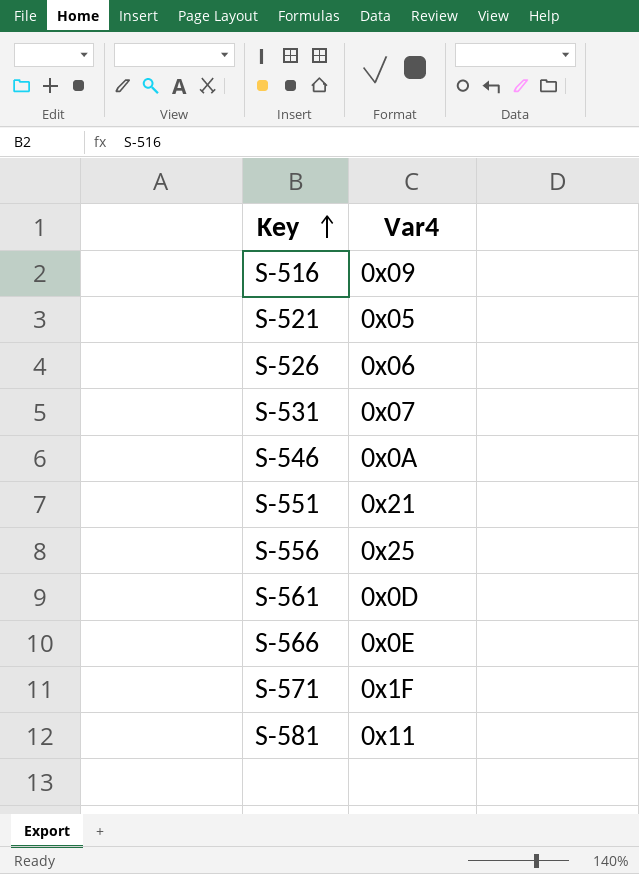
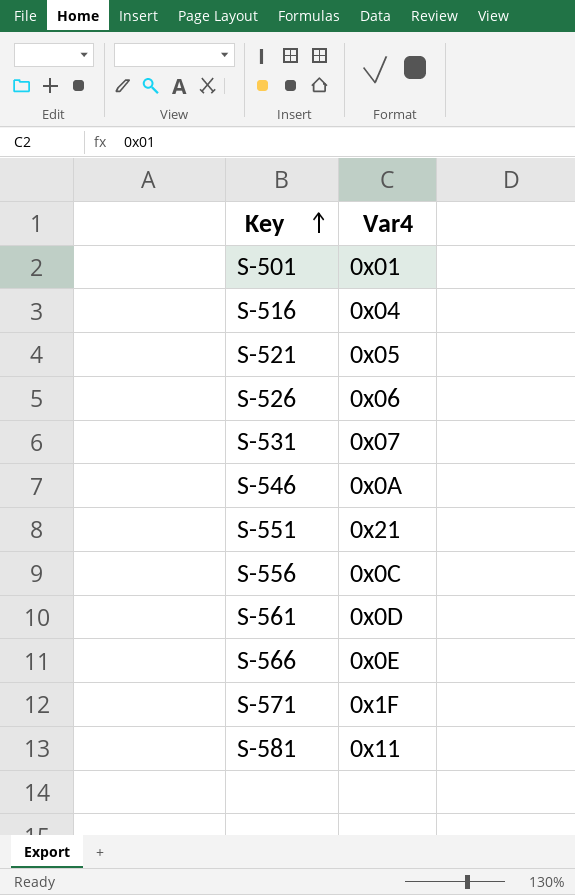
row S-501: none -> 0x01
S-516 | Var4: 0x09 -> 0x04
S-556 | Var4: 0x25 -> 0x0C

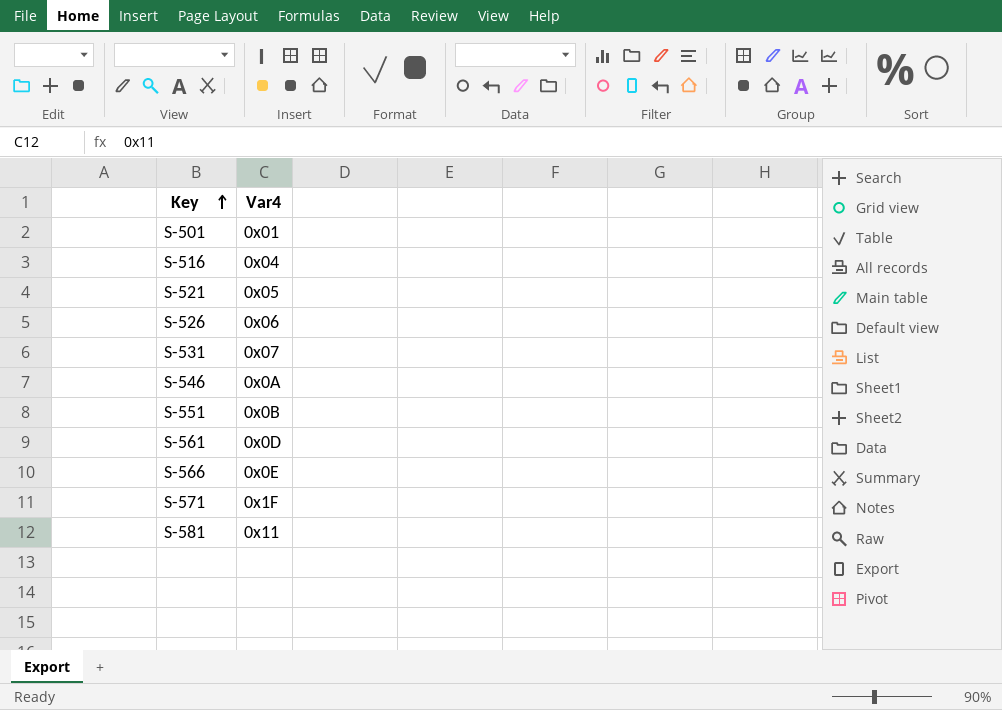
row S-556: 0x0C -> none
S-551 | Var4: 0x21 -> 0x0B

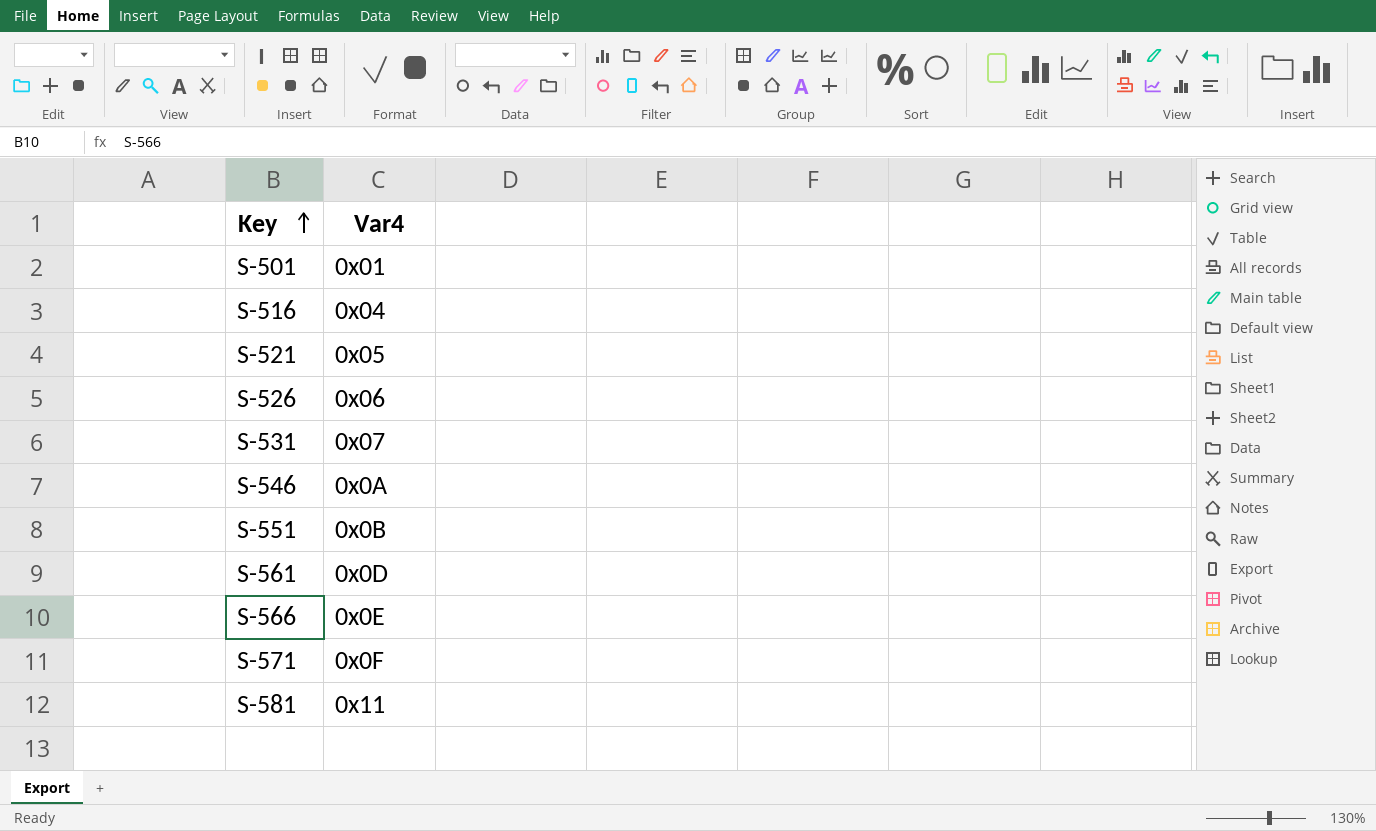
S-571 | Var4: 0x1F -> 0x0F

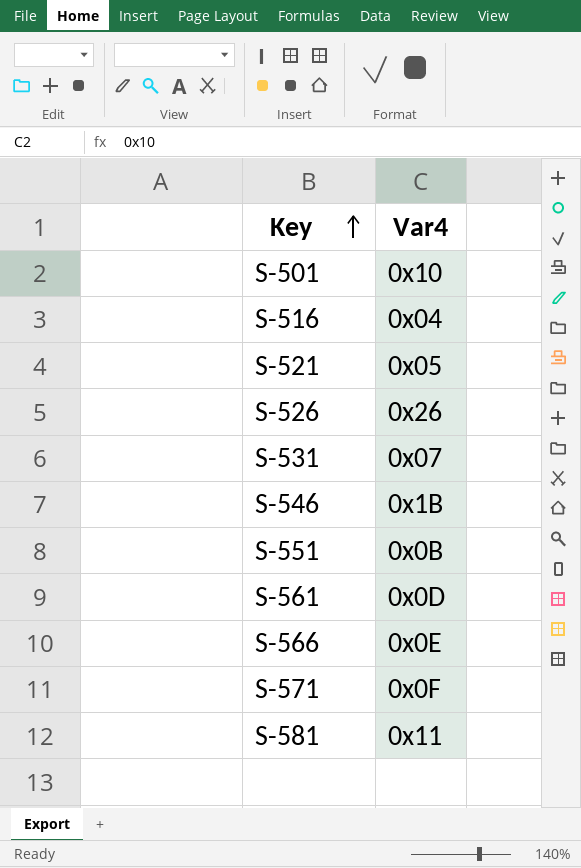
S-501 | Var4: 0x01 -> 0x10
S-526 | Var4: 0x06 -> 0x26
S-546 | Var4: 0x0A -> 0x1B

